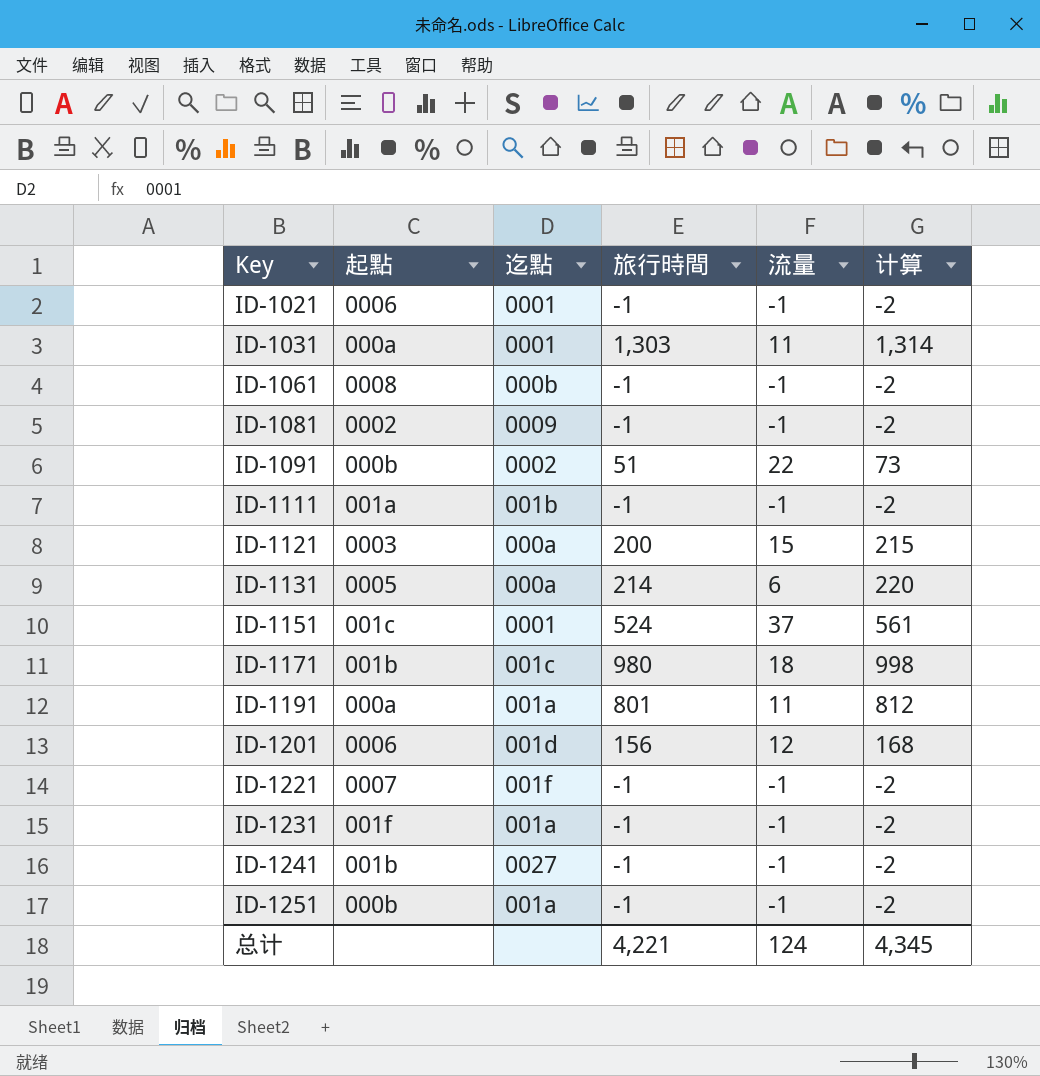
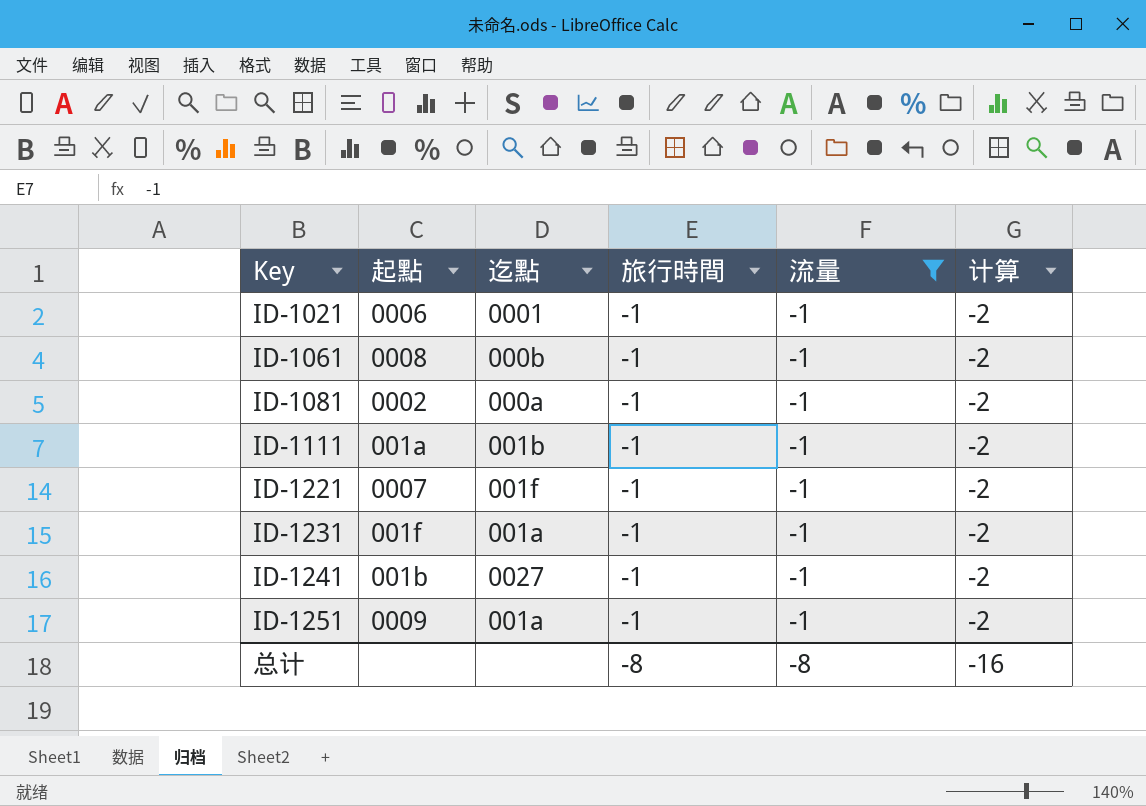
filter: none -> 流量 = -1
ID-1081 | 迄點: 0009 -> 000a
ID-1251 | 起點: 000b -> 0009
总计 | 旅行時間: 4,221 -> -8
总计 | 流量: 124 -> -8
总计 | 计算: 4,345 -> -16

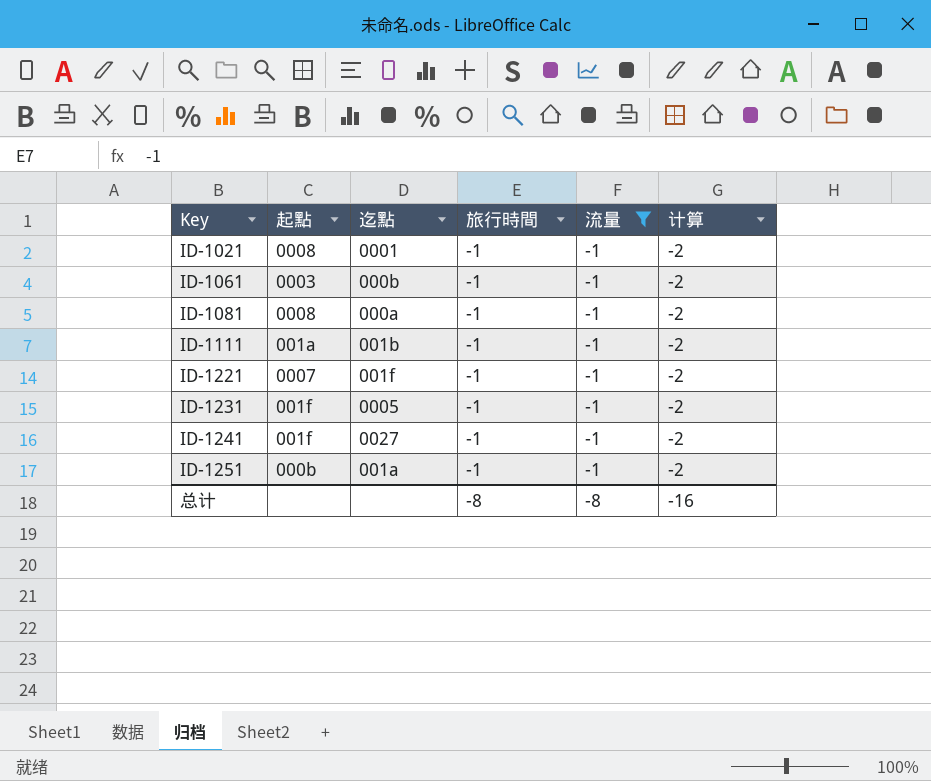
ID-1021 | 起點: 0006 -> 0008
ID-1061 | 起點: 0008 -> 0003
ID-1081 | 起點: 0002 -> 0008
ID-1231 | 迄點: 001a -> 0005
ID-1241 | 起點: 001b -> 001f
ID-1251 | 起點: 0009 -> 000b

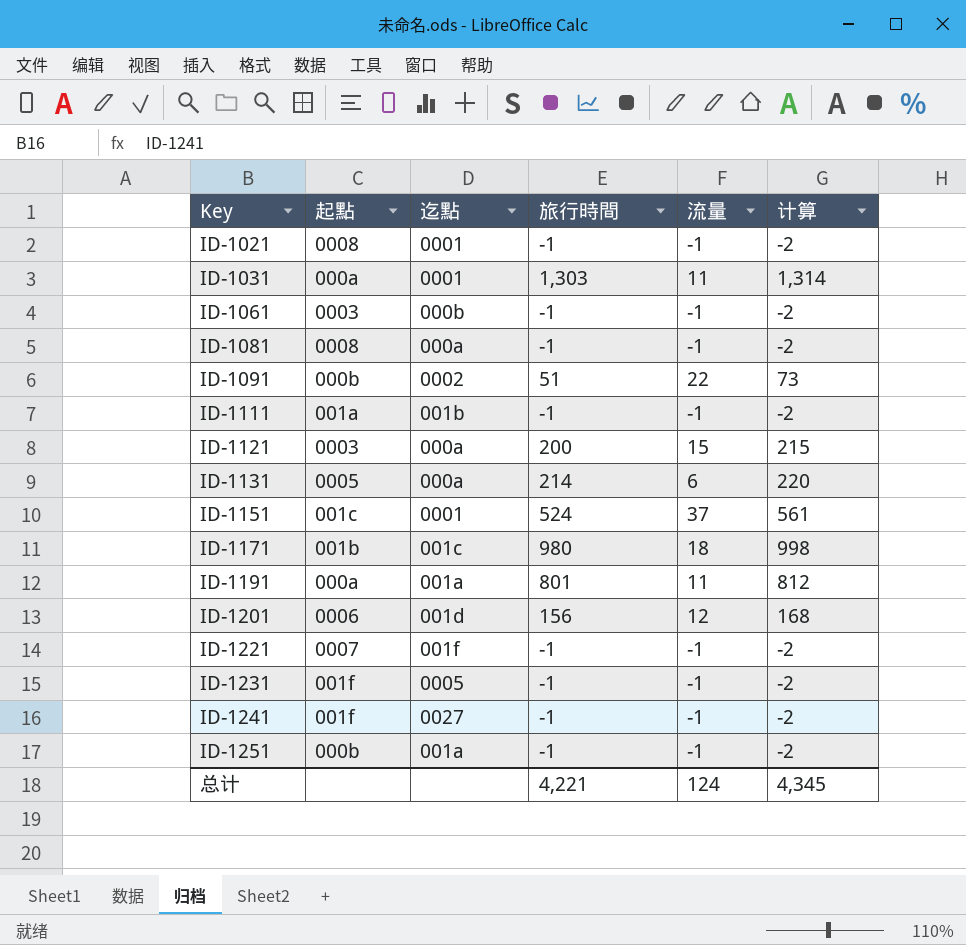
filter: 流量 = -1 -> none
总计 | 旅行時間: -8 -> 4,221
总计 | 流量: -8 -> 124
总计 | 计算: -16 -> 4,345

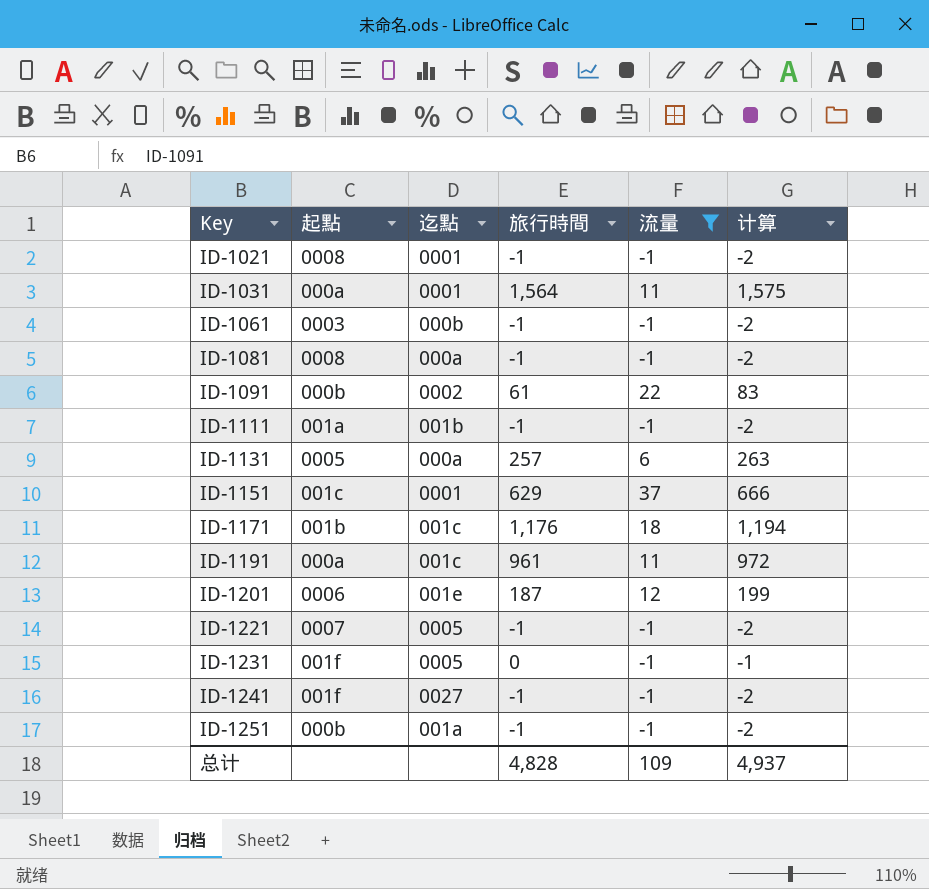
filter: none -> 流量 != 15
ID-1031 | 旅行時間: 1,303 -> 1,564
ID-1031 | 计算: 1,314 -> 1,575
ID-1091 | 旅行時間: 51 -> 61
ID-1091 | 计算: 73 -> 83
ID-1131 | 旅行時間: 214 -> 257
ID-1131 | 计算: 220 -> 263
ID-1151 | 旅行時間: 524 -> 629
ID-1151 | 计算: 561 -> 666
ID-1171 | 旅行時間: 980 -> 1,176
ID-1171 | 计算: 998 -> 1,194
ID-1191 | 迄點: 001a -> 001c
ID-1191 | 旅行時間: 801 -> 961
ID-1191 | 计算: 812 -> 972
ID-1201 | 迄點: 001d -> 001e
ID-1201 | 旅行時間: 156 -> 187
ID-1201 | 计算: 168 -> 199
ID-1221 | 迄點: 001f -> 0005
ID-1231 | 旅行時間: -1 -> 0
ID-1231 | 计算: -2 -> -1
总计 | 旅行時間: 4,221 -> 4,828
总计 | 流量: 124 -> 109
总计 | 计算: 4,345 -> 4,937

